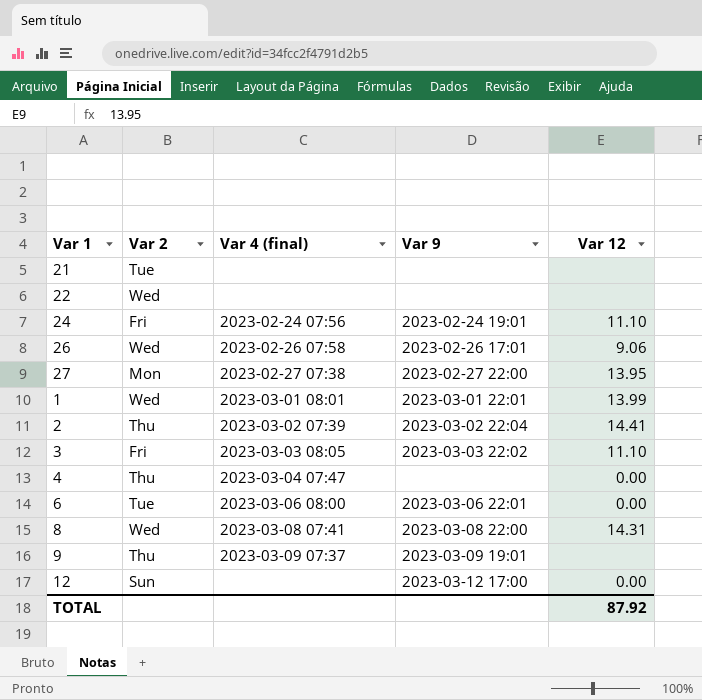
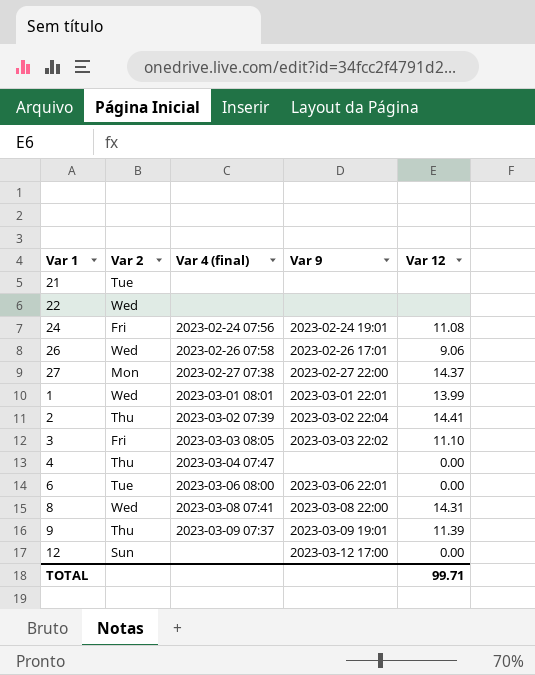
24 | Var 12: 11.10 -> 11.08
27 | Var 12: 13.95 -> 14.37
9 | Var 12: none -> 11.39
TOTAL | Var 12: 87.92 -> 99.71

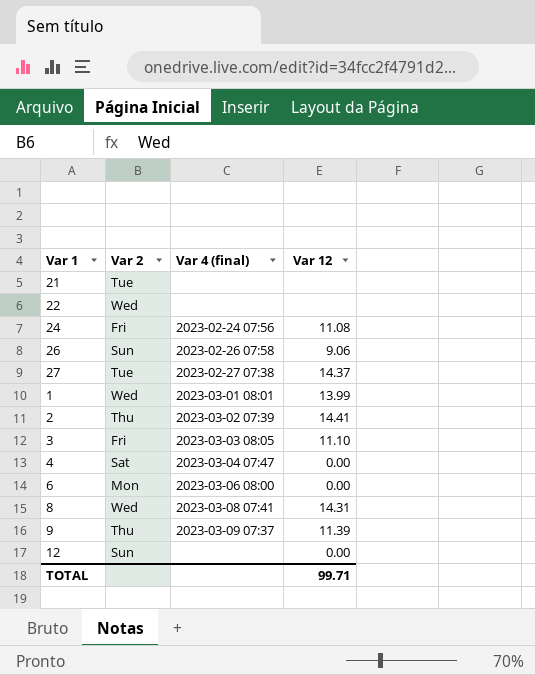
column Var 9 | position: 4 -> none
26 | Var 2: Wed -> Sun
27 | Var 2: Mon -> Tue
4 | Var 2: Thu -> Sat
6 | Var 2: Tue -> Mon

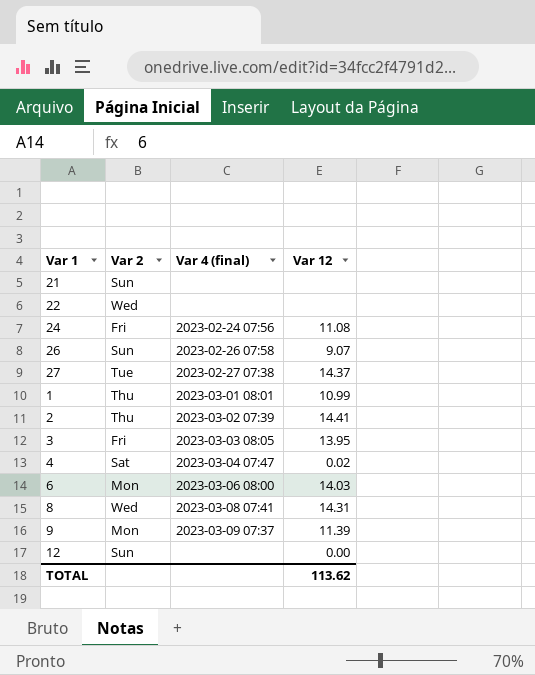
21 | Var 2: Tue -> Sun
26 | Var 12: 9.06 -> 9.07
1 | Var 2: Wed -> Thu
1 | Var 12: 13.99 -> 10.99
3 | Var 12: 11.10 -> 13.95
4 | Var 12: 0.00 -> 0.02
6 | Var 12: 0.00 -> 14.03
9 | Var 2: Thu -> Mon
TOTAL | Var 12: 99.71 -> 113.62

